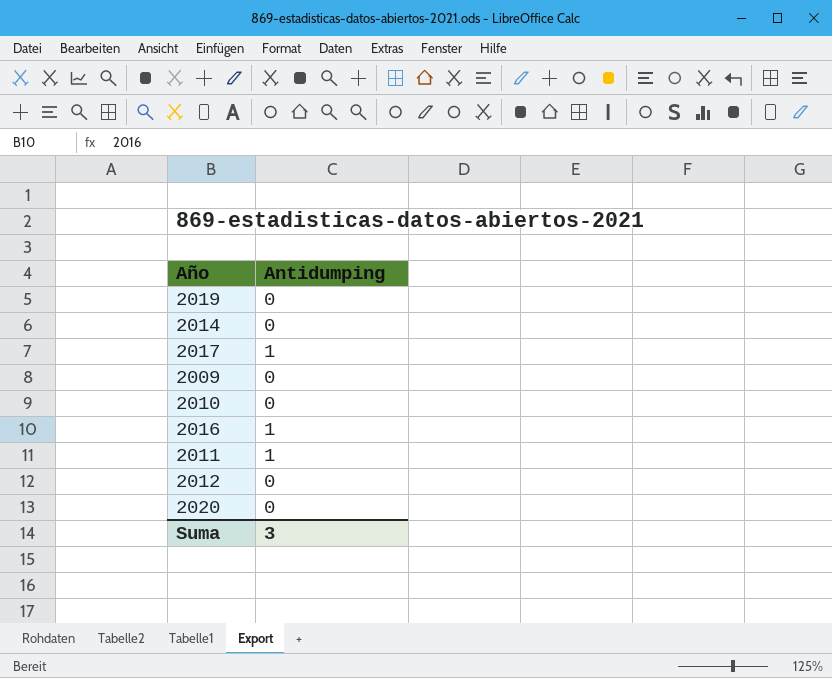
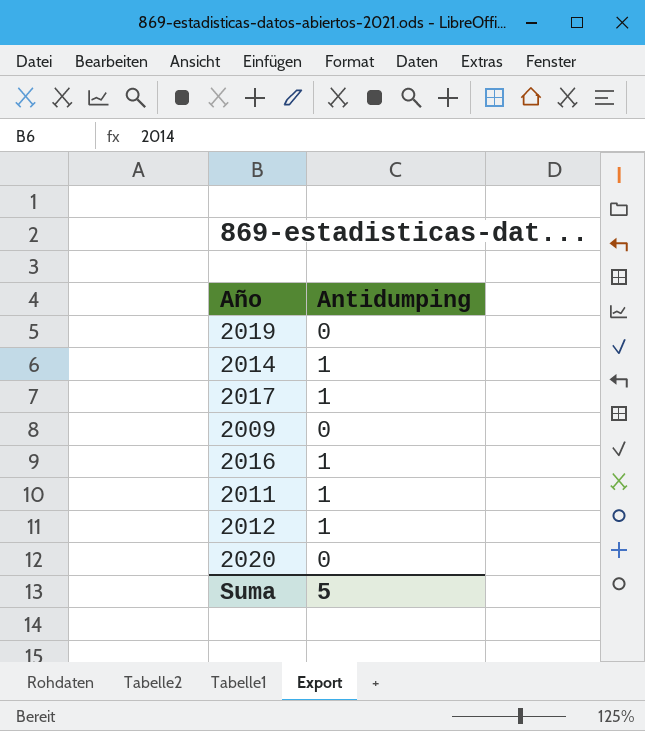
row 2010: 0 -> none
2014 | Antidumping: 0 -> 1
2012 | Antidumping: 0 -> 1
Suma | Antidumping: 3 -> 5

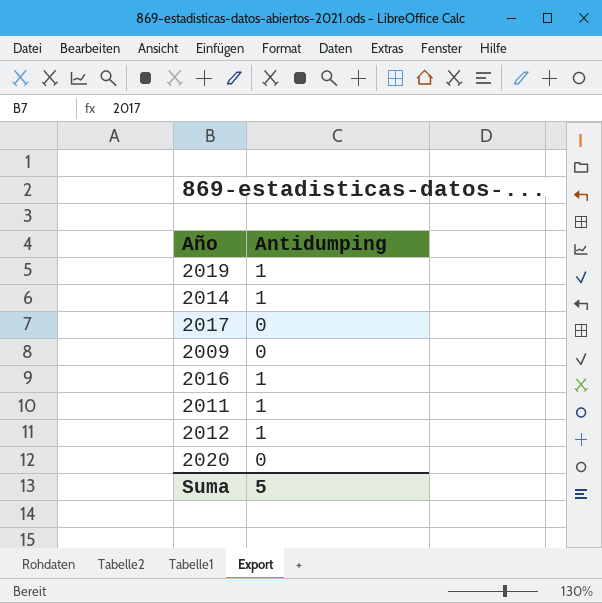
2019 | Antidumping: 0 -> 1
2017 | Antidumping: 1 -> 0

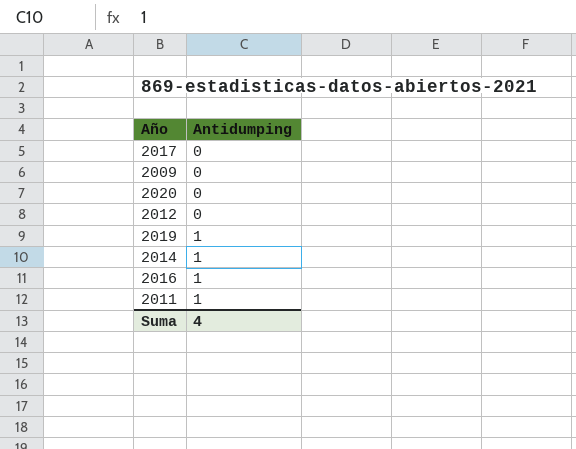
row order: none -> Antidumping ascending
2012 | Antidumping: 1 -> 0
Suma | Antidumping: 5 -> 4

